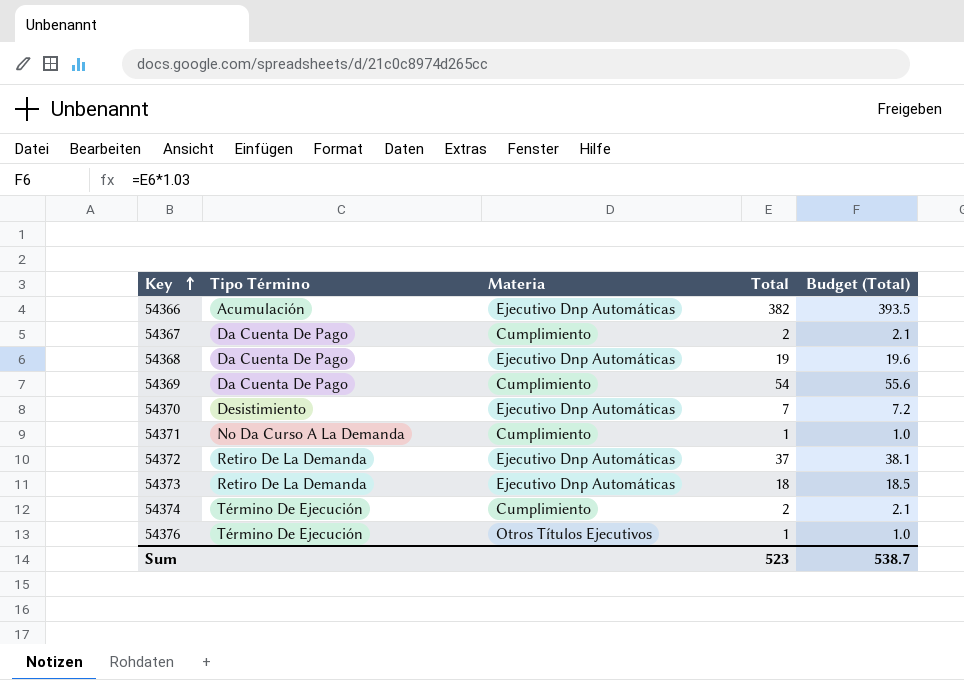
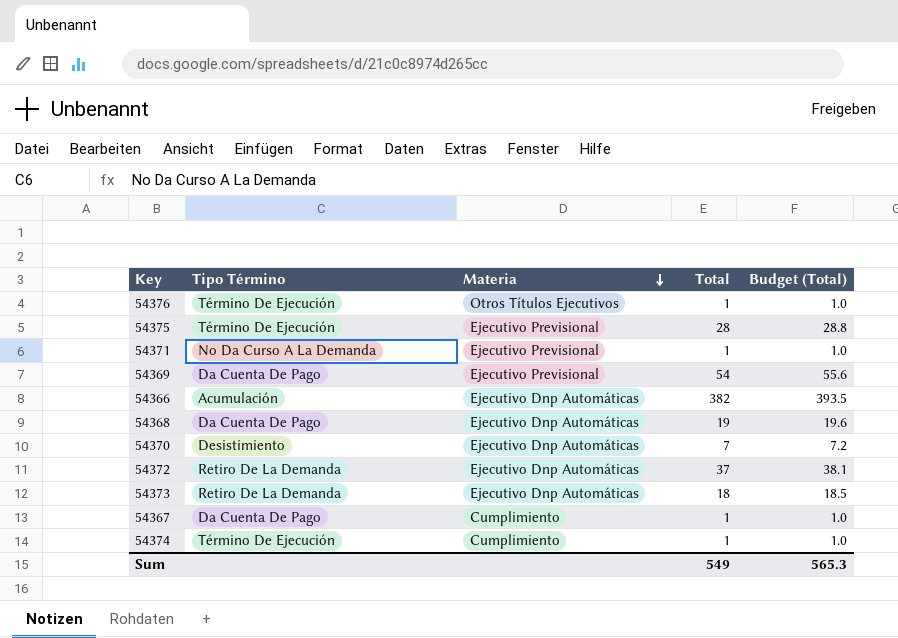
row order: Key ascending -> Materia descending
row 54375: none -> Término De Ejecución | Ejecutivo Previsional | 28 | 28.8
54371 | Materia: Cumplimiento -> Ejecutivo Previsional
54369 | Materia: Cumplimiento -> Ejecutivo Previsional
54367 | Total: 2 -> 1
54367 | Budget (Total): 2.1 -> 1.0
54374 | Total: 2 -> 1
54374 | Budget (Total): 2.1 -> 1.0
Sum | Total: 523 -> 549
Sum | Budget (Total): 538.7 -> 565.3

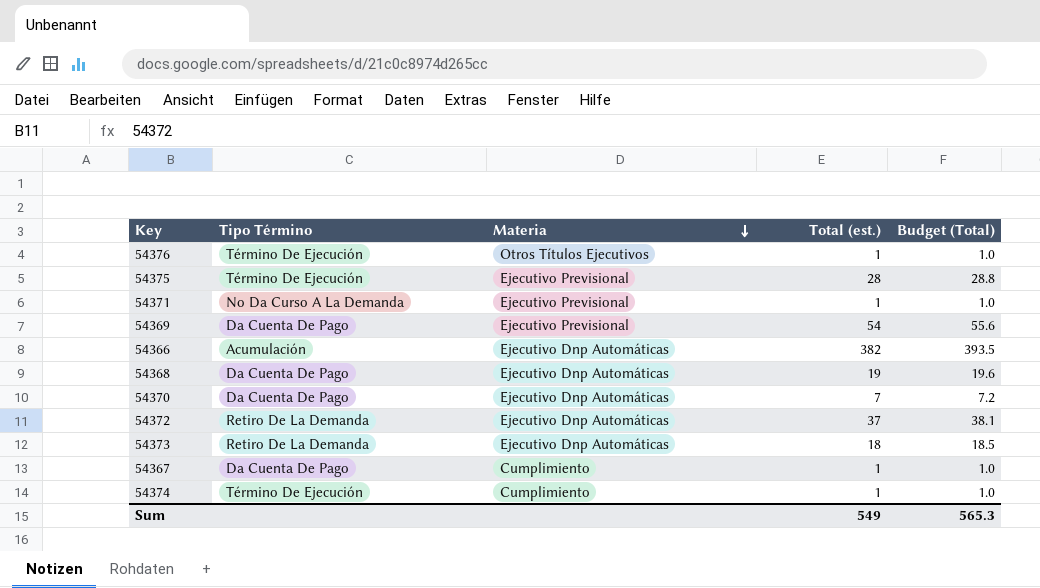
column name: Total -> Total (est.)
54370 | Tipo Término: Desistimiento -> Da Cuenta De Pago

